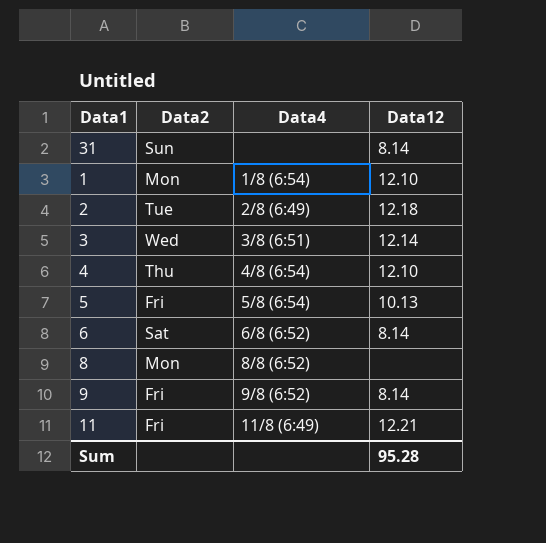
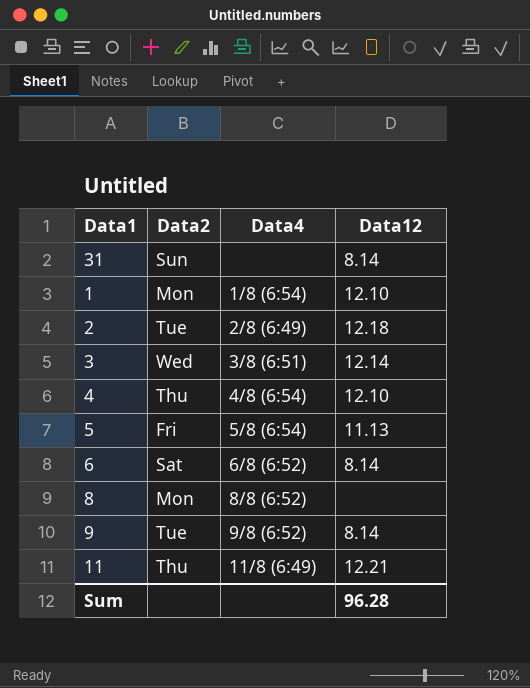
5 | Data12: 10.13 -> 11.13
9 | Data2: Fri -> Tue
11 | Data2: Fri -> Thu
Sum | Data12: 95.28 -> 96.28

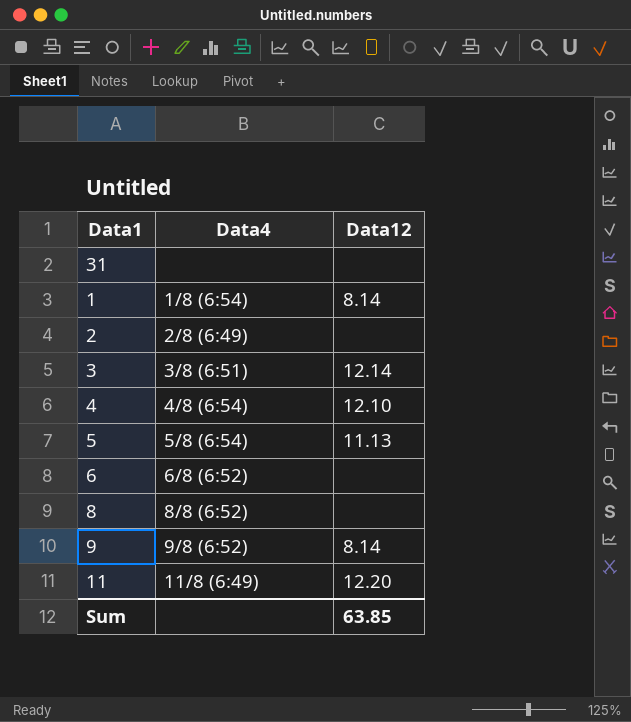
column Data2 | position: 2 -> none
31 | Data12: 8.14 -> none
1 | Data12: 12.10 -> 8.14
2 | Data12: 12.18 -> none
6 | Data12: 8.14 -> none
11 | Data12: 12.21 -> 12.20
Sum | Data12: 96.28 -> 63.85

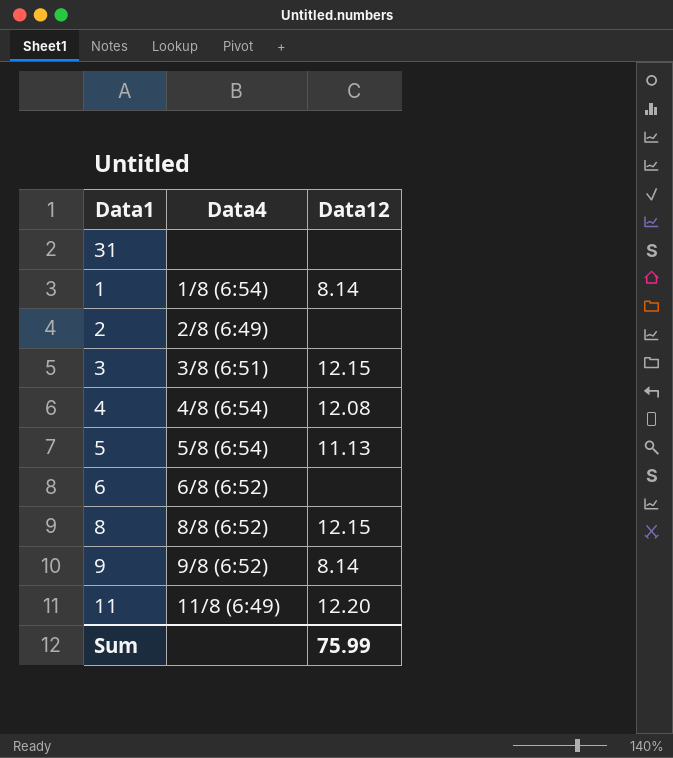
3 | Data12: 12.14 -> 12.15
4 | Data12: 12.10 -> 12.08
8 | Data12: none -> 12.15
Sum | Data12: 63.85 -> 75.99

